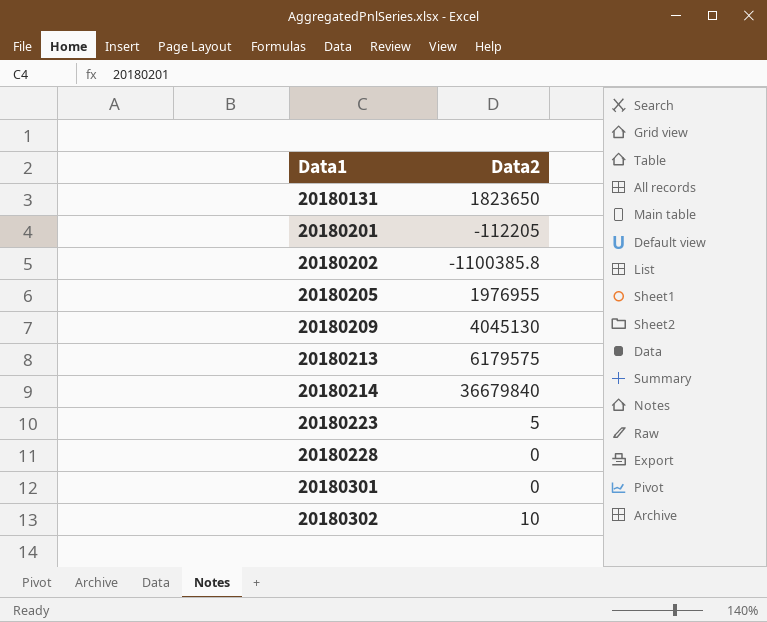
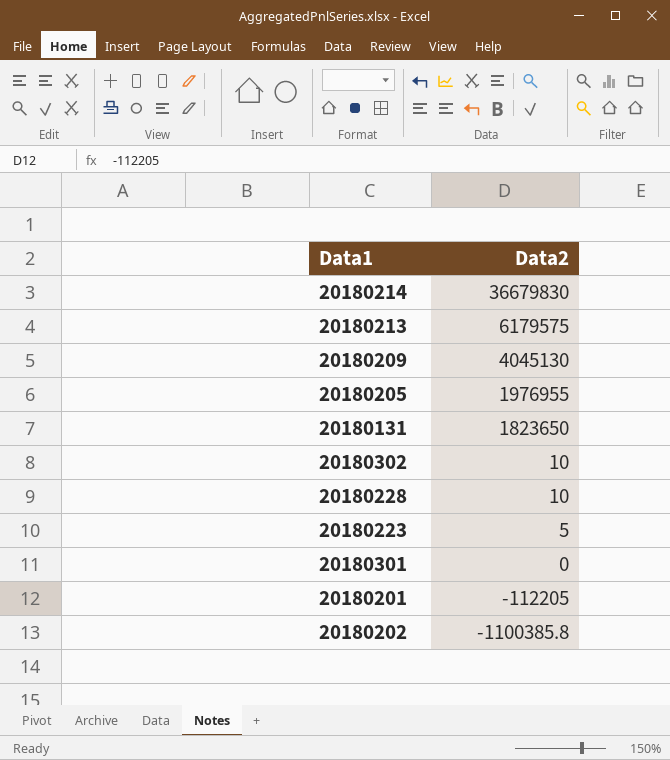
row order: Data1 ascending -> Data2 descending
20180214 | Data2: 36679840 -> 36679830
20180228 | Data2: 0 -> 10

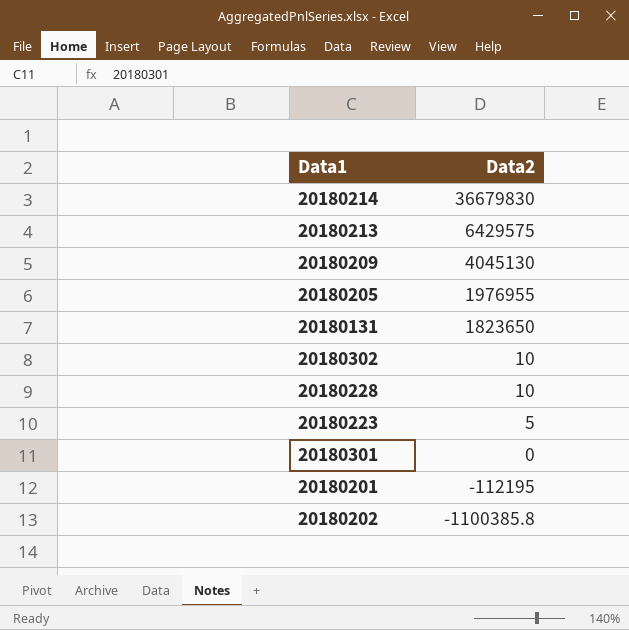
20180213 | Data2: 6179575 -> 6429575
20180201 | Data2: -112205 -> -112195

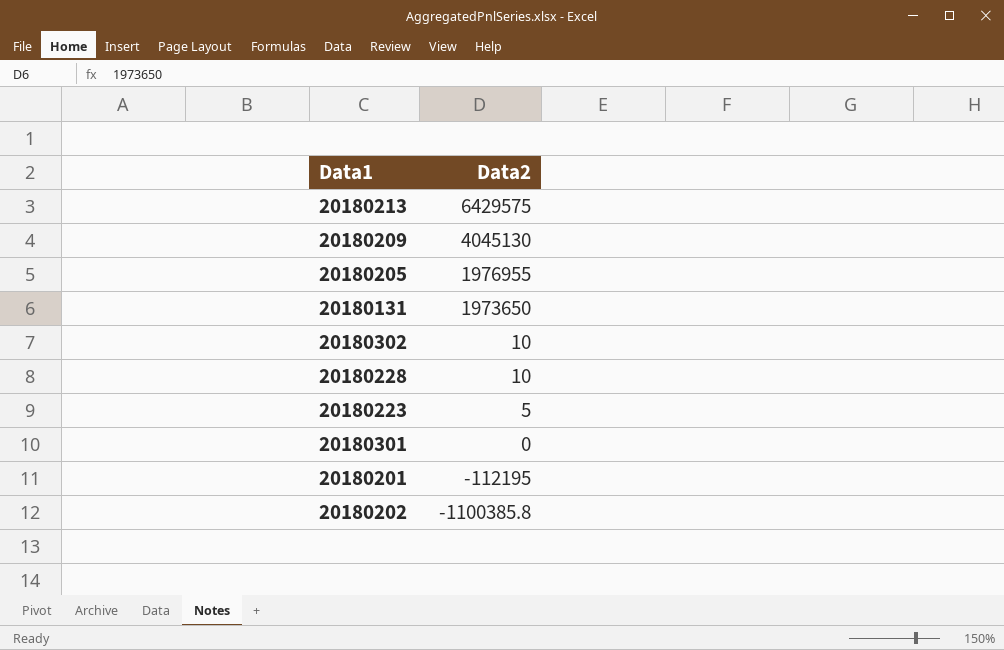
row 20180214: 36679830 -> none
20180131 | Data2: 1823650 -> 1973650

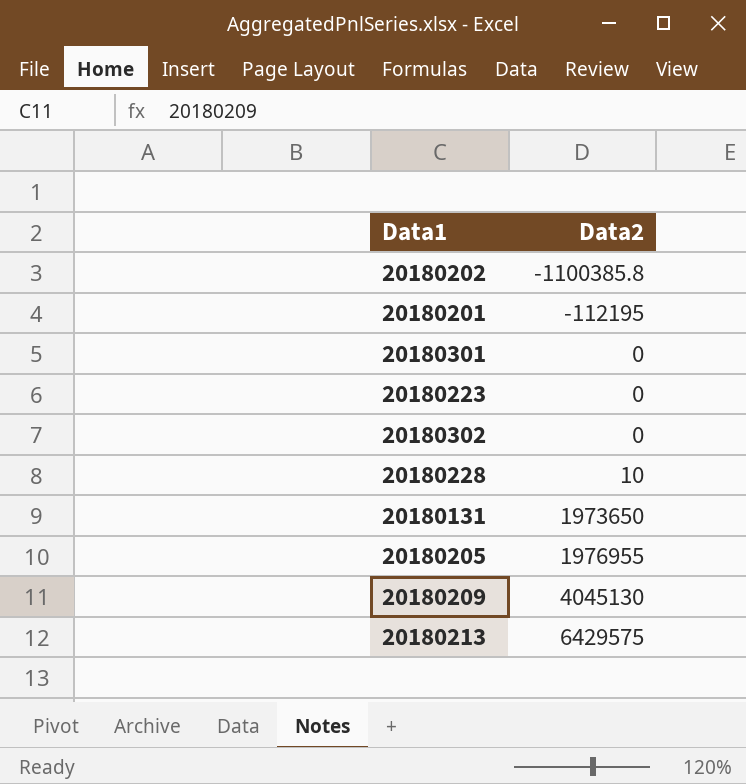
row order: Data2 descending -> Data2 ascending
20180223 | Data2: 5 -> 0
20180302 | Data2: 10 -> 0

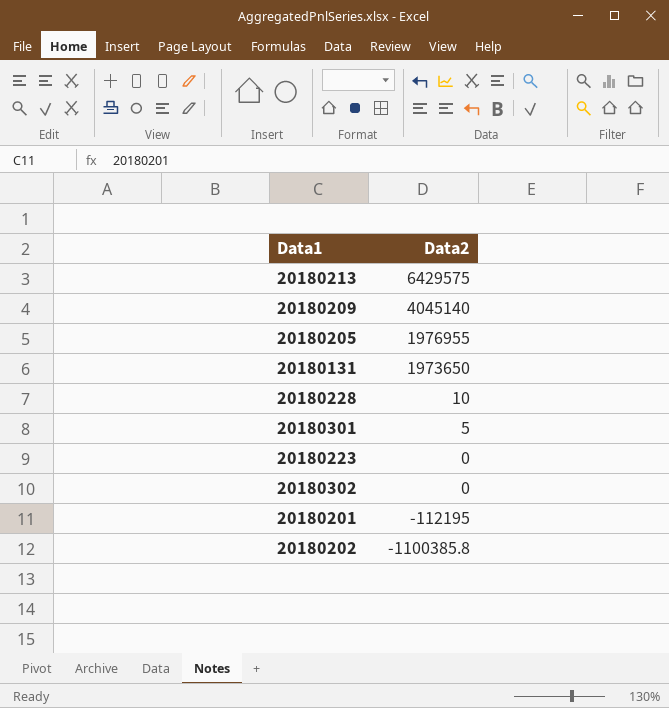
row order: Data2 ascending -> Data2 descending
20180209 | Data2: 4045130 -> 4045140
20180301 | Data2: 0 -> 5

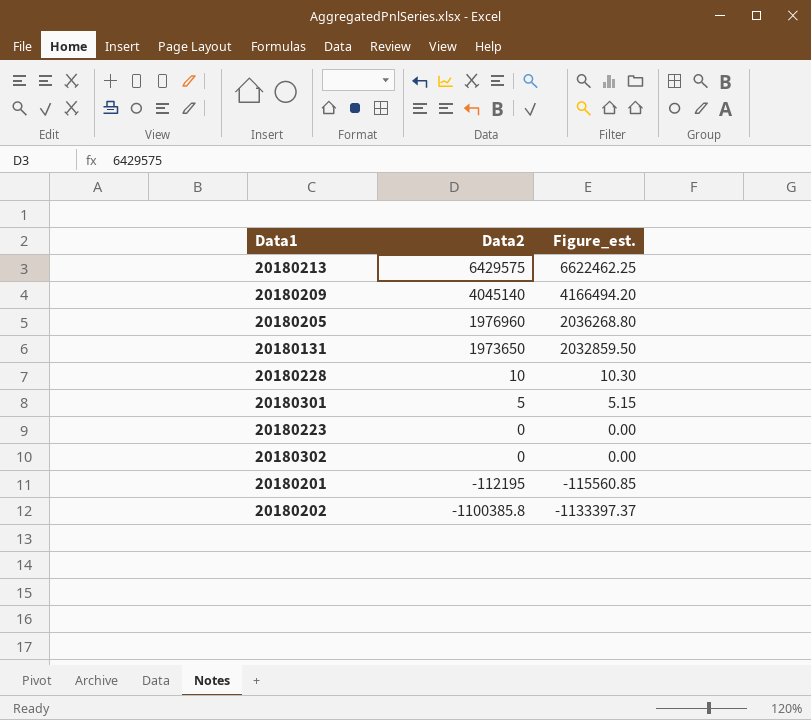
column Figure_est. | formula: none -> [Data2] * 1.03
20180205 | Data2: 1976955 -> 1976960

